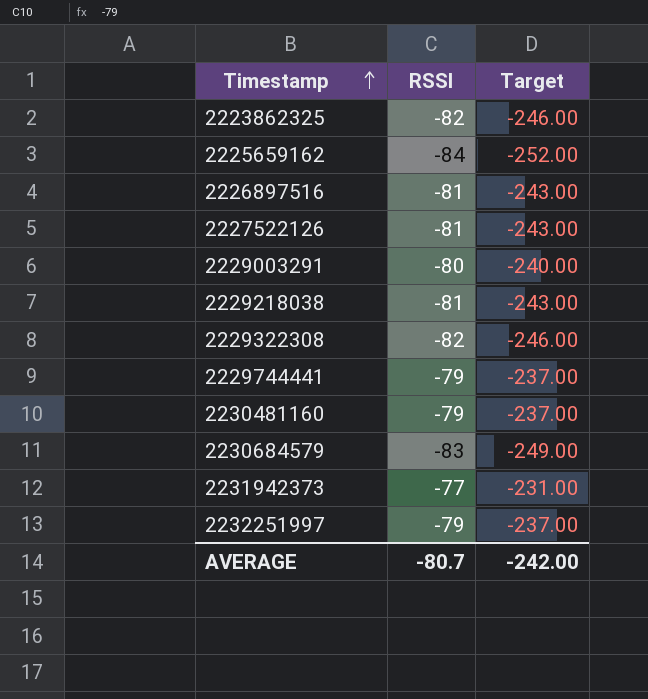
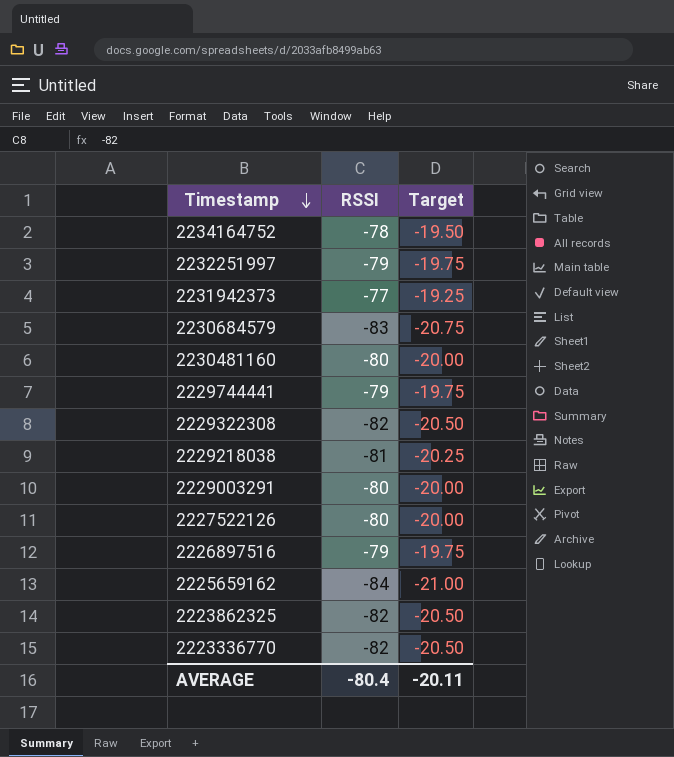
row order: Timestamp ascending -> Timestamp descending
column Target | formula: [RSSI] * 3 -> [RSSI] * 0.25
row 2234164752: none -> -78 | -19.50
2230481160 | RSSI: -79 -> -80
2227522126 | RSSI: -81 -> -80
2226897516 | RSSI: -81 -> -79
row 2223336770: none -> -82 | -20.50
AVERAGE | RSSI: -80.7 -> -80.4
AVERAGE | Target: -242.00 -> -20.11

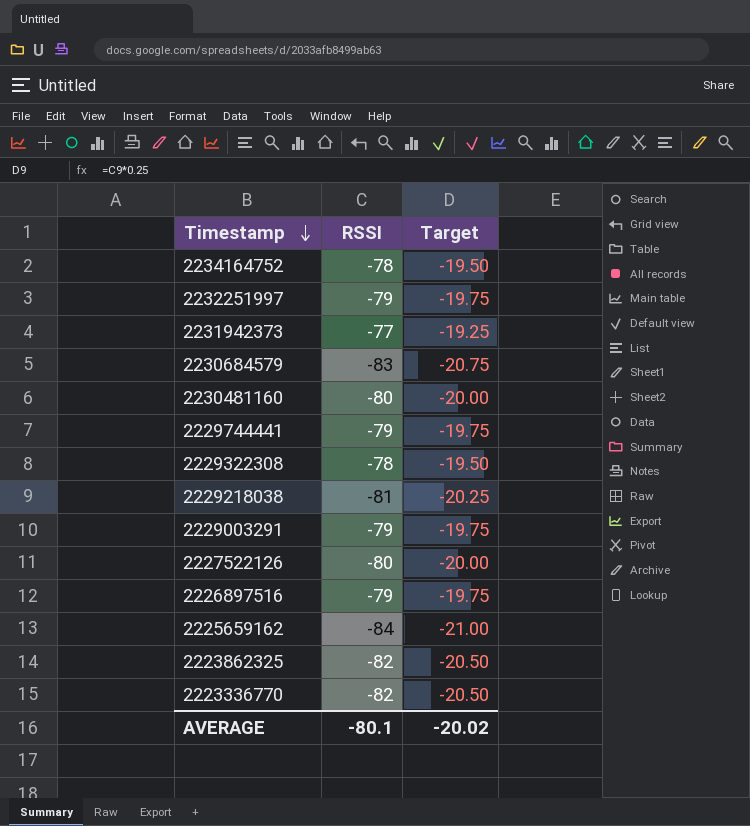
2229322308 | RSSI: -82 -> -78
2229322308 | Target: -20.50 -> -19.50
2229003291 | RSSI: -80 -> -79
2229003291 | Target: -20.00 -> -19.75
AVERAGE | RSSI: -80.4 -> -80.1
AVERAGE | Target: -20.11 -> -20.02

